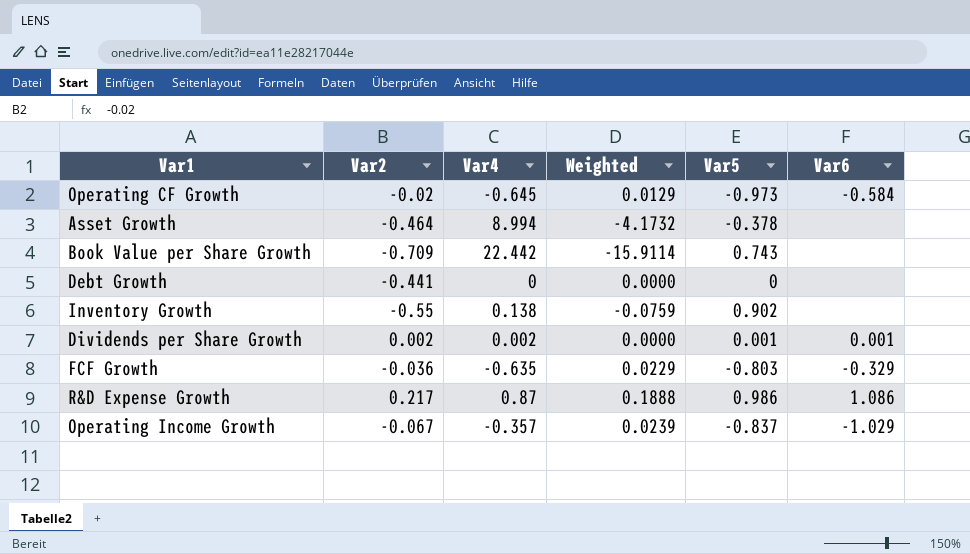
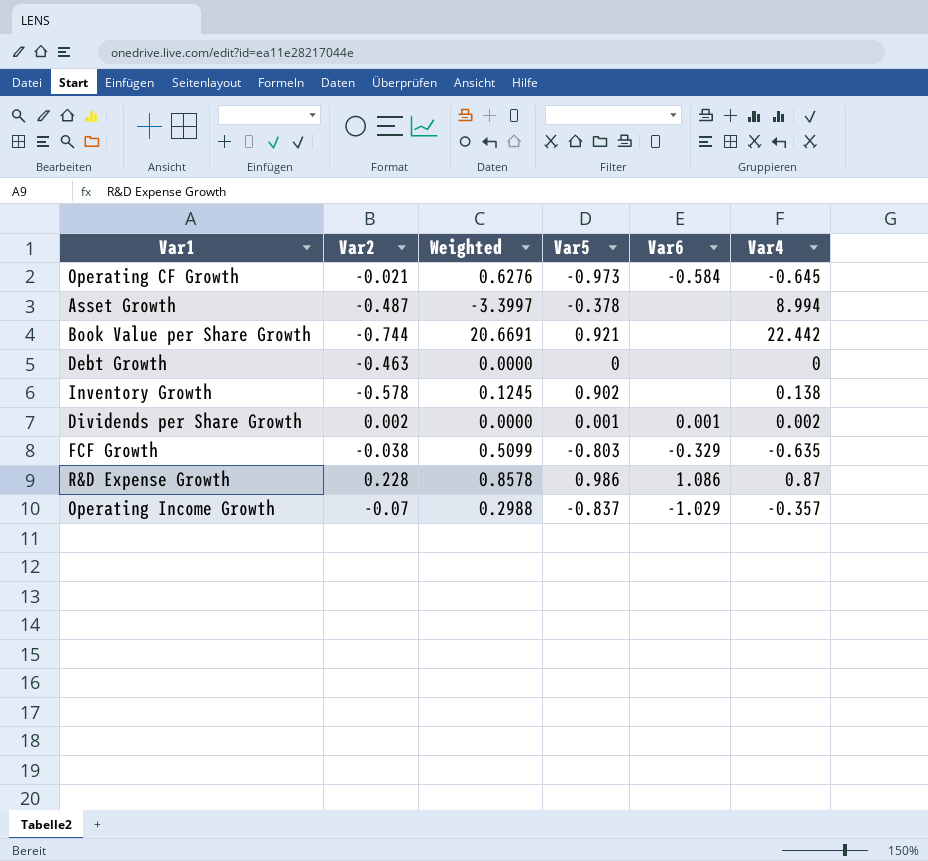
column Weighted | formula: [Var2] * [Var4] -> [Var5] * [Var4]
column Var4 | position: 3 -> 6
Operating CF Growth | Var2: -0.02 -> -0.021
Asset Growth | Var2: -0.464 -> -0.487
Book Value per Share Growth | Var2: -0.709 -> -0.744
Book Value per Share Growth | Var5: 0.743 -> 0.921
Debt Growth | Var2: -0.441 -> -0.463
Inventory Growth | Var2: -0.55 -> -0.578
FCF Growth | Var2: -0.036 -> -0.038
R&D Expense Growth | Var2: 0.217 -> 0.228
Operating Income Growth | Var2: -0.067 -> -0.07

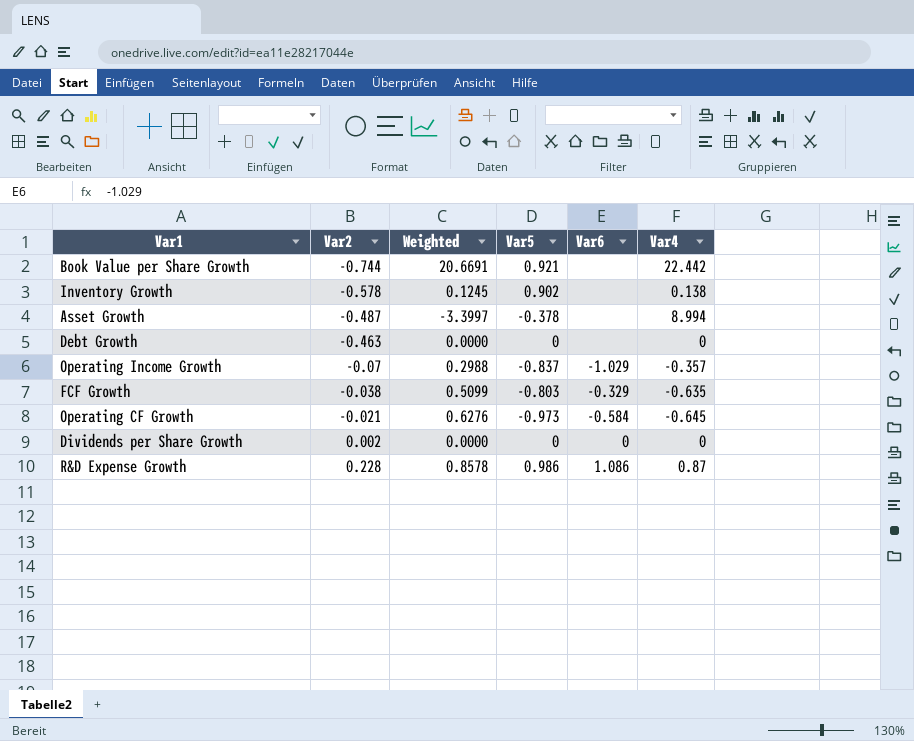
row order: none -> Var2 ascending
Dividends per Share Growth | Var5: 0.001 -> 0
Dividends per Share Growth | Var6: 0.001 -> 0
Dividends per Share Growth | Var4: 0.002 -> 0

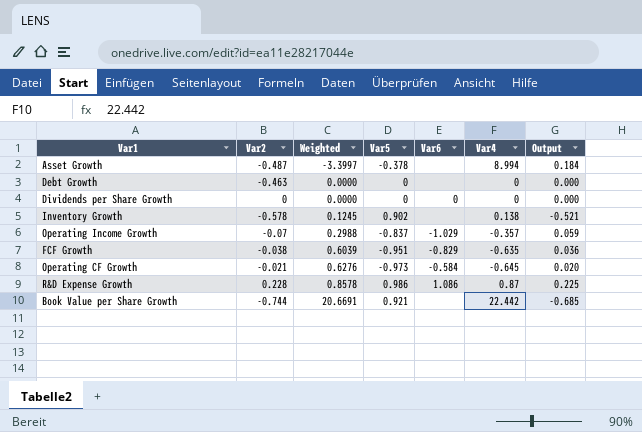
row order: Var2 ascending -> Weighted ascending
column Output | formula: none -> [Var2] * [Var5]
Dividends per Share Growth | Var2: 0.002 -> 0
FCF Growth | Weighted: 0.5099 -> 0.6039
FCF Growth | Var5: -0.803 -> -0.951
FCF Growth | Var6: -0.329 -> -0.829

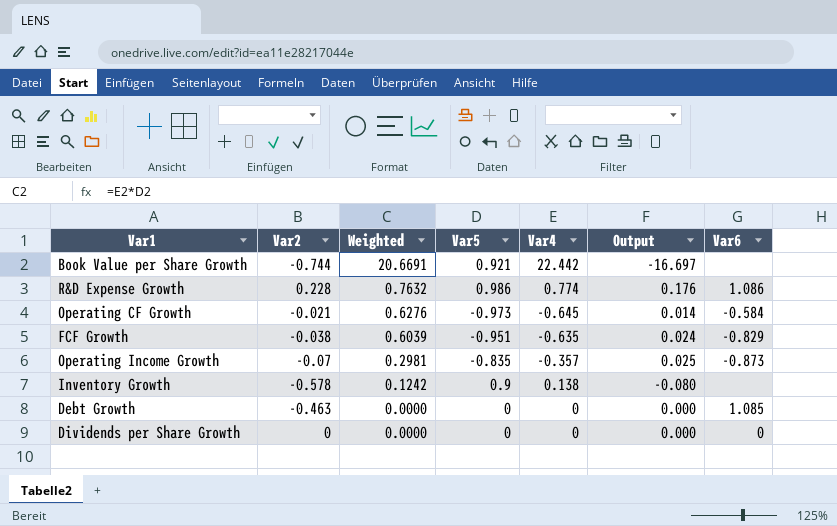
row order: Weighted ascending -> Weighted descending
column Output | formula: [Var2] * [Var5] -> [Var2] * [Var4]
column Var6 | position: 5 -> 7
row Asset Growth: -0.487 | -3.3997 | -0.378 | none | 8.994 | 0.184 -> none
R&D Expense Growth | Weighted: 0.8578 -> 0.7632
R&D Expense Growth | Var4: 0.87 -> 0.774
Operating Income Growth | Weighted: 0.2988 -> 0.2981
Operating Income Growth | Var5: -0.837 -> -0.835
Operating Income Growth | Var6: -1.029 -> -0.873
Inventory Growth | Weighted: 0.1245 -> 0.1242
Inventory Growth | Var5: 0.902 -> 0.9
Debt Growth | Var6: none -> 1.085

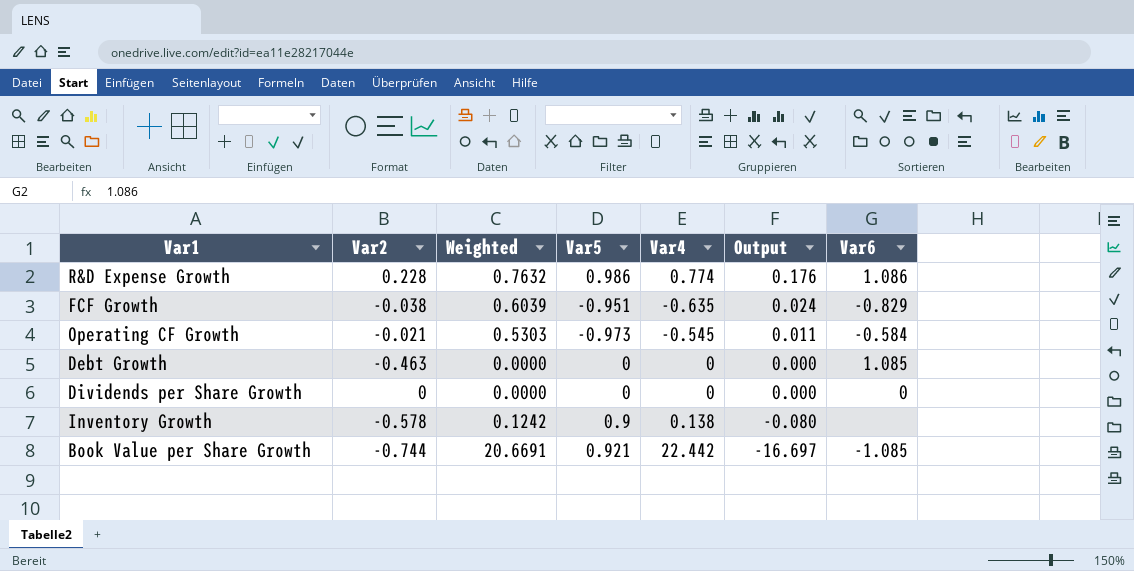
row order: Weighted descending -> Output descending
row Operating Income Growth: -0.07 | 0.2981 | -0.835 | -0.357 | 0.025 | -0.873 -> none
Operating CF Growth | Weighted: 0.6276 -> 0.5303
Operating CF Growth | Var4: -0.645 -> -0.545
Operating CF Growth | Output: 0.014 -> 0.011
Book Value per Share Growth | Var6: none -> -1.085

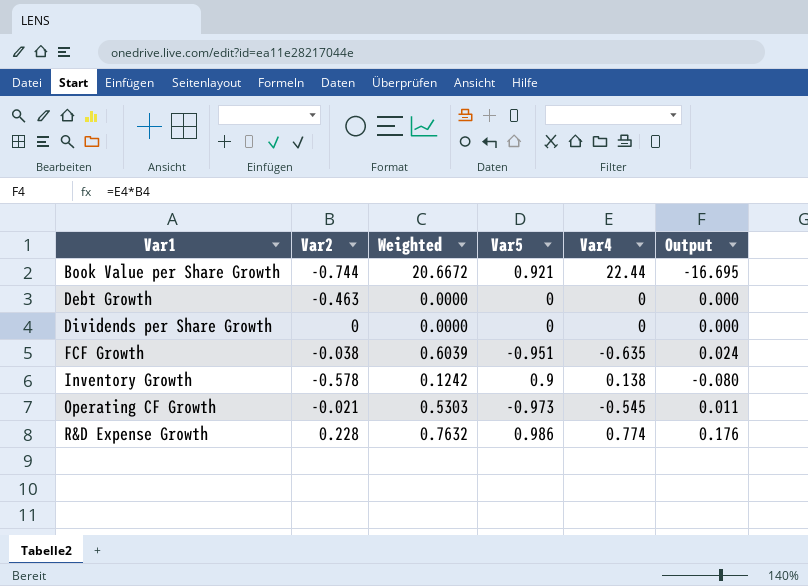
row order: Output descending -> Var1 ascending
column Var6 | position: 7 -> none
Book Value per Share Growth | Weighted: 20.6691 -> 20.6672
Book Value per Share Growth | Var4: 22.442 -> 22.44
Book Value per Share Growth | Output: -16.697 -> -16.695

